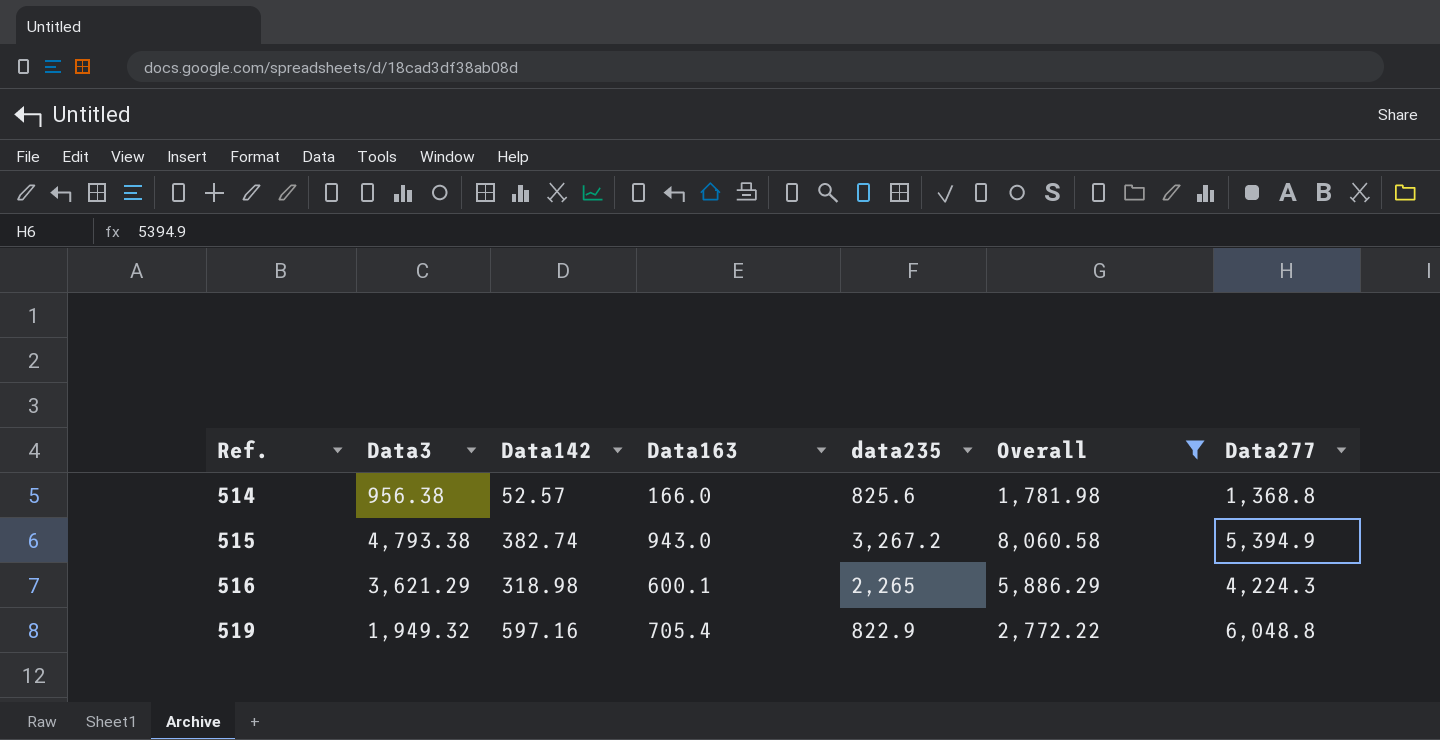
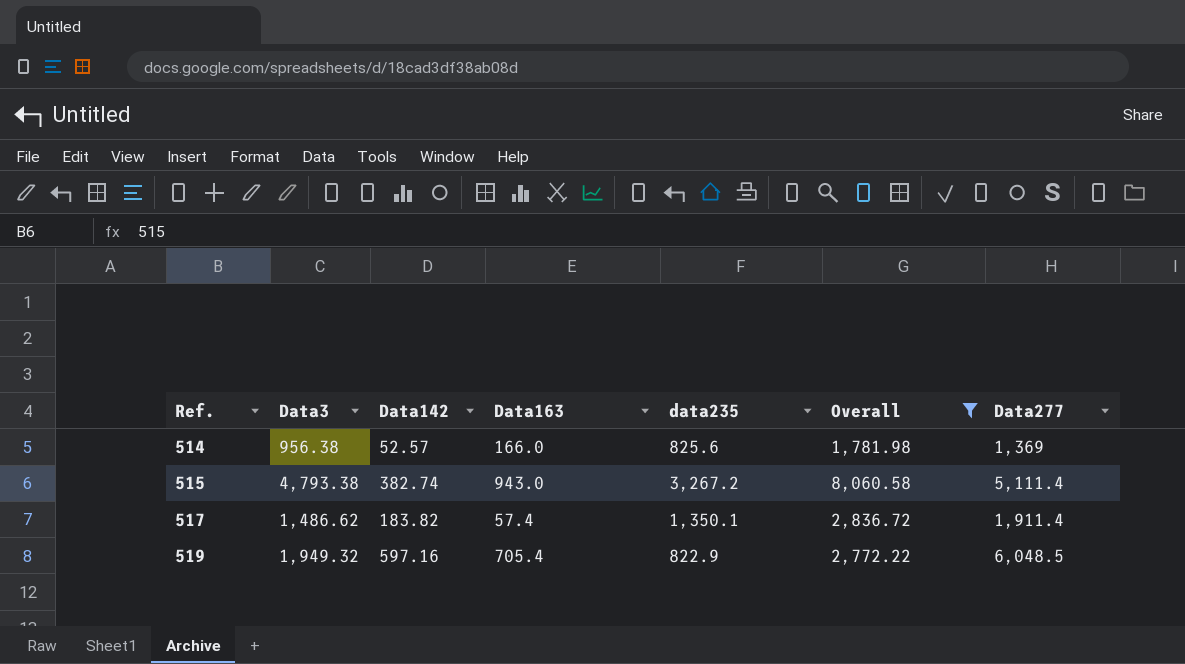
row 516: 3,621.29 | 318.98 | 600.1 | 2,265 | 5,886.29 | 4,224.3 -> none
514 | Data277: 1,368.8 -> 1,369
515 | Data277: 5,394.9 -> 5,111.4
row 517: none -> 1,486.62 | 183.82 | 57.4 | 1,350.1 | 2,836.72 | 1,911.4
519 | Data277: 6,048.8 -> 6,048.5

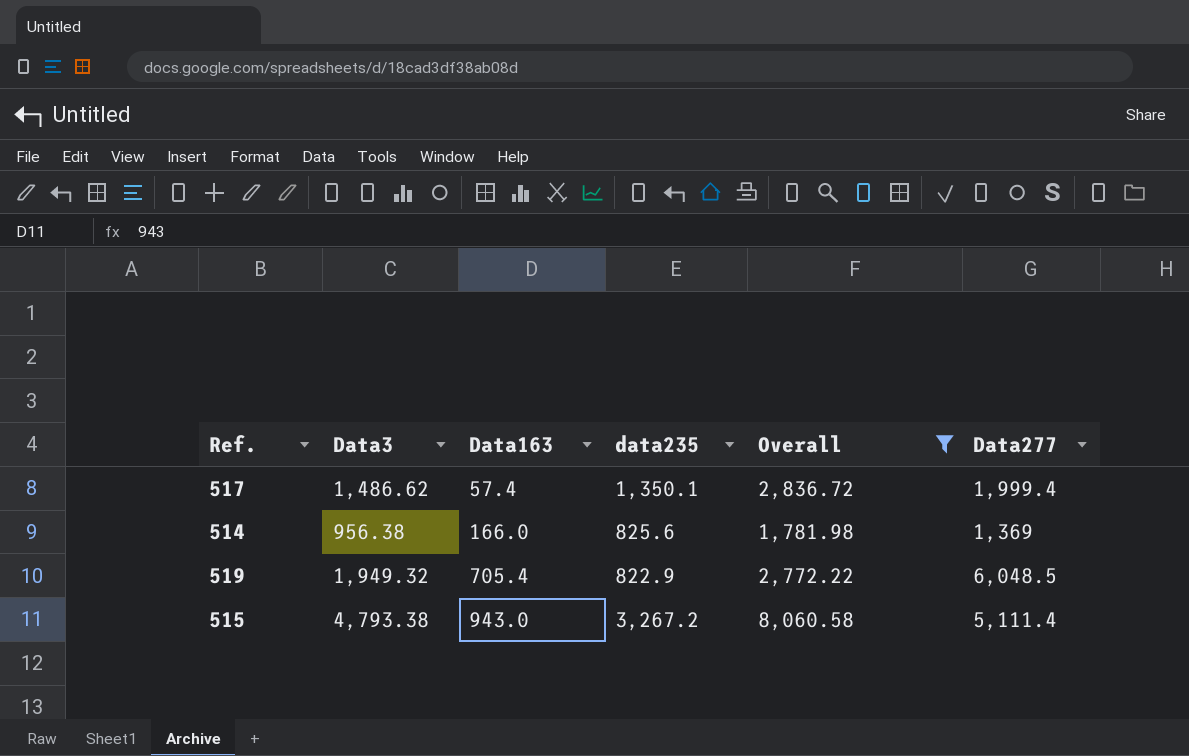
row order: Ref. ascending -> Data163 ascending
column Data142 | position: 3 -> none
517 | Data277: 1,911.4 -> 1,999.4

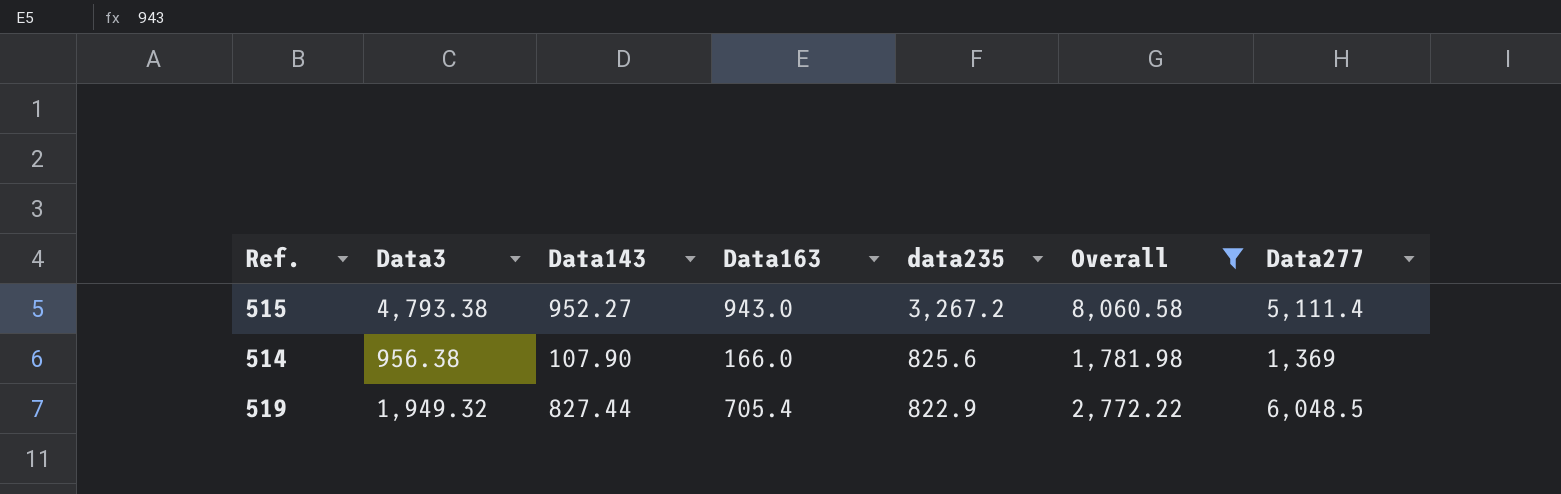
row order: Data163 ascending -> data235 descending
column Data143 | position: none -> 3
row 517: 1,486.62 | 57.4 | 1,350.1 | 2,836.72 | 1,999.4 -> none

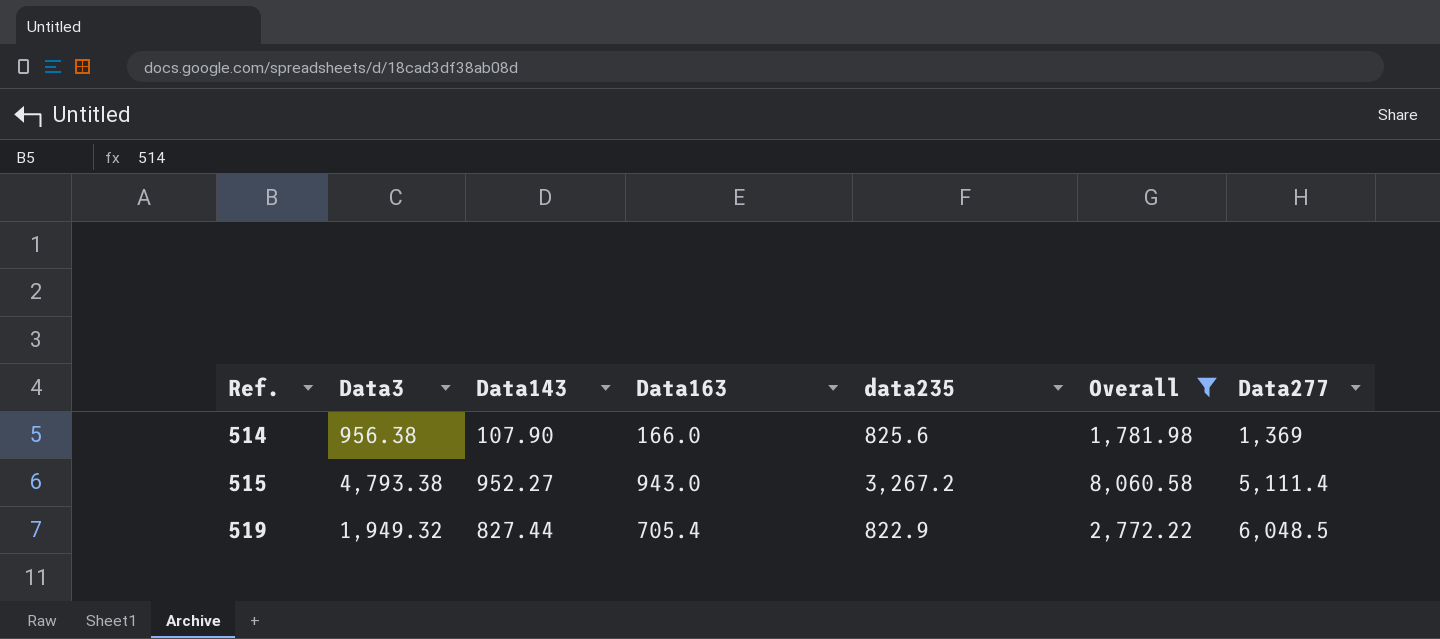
row order: data235 descending -> Ref. ascending

